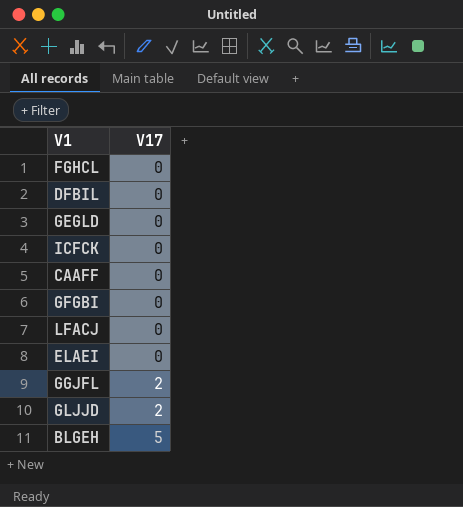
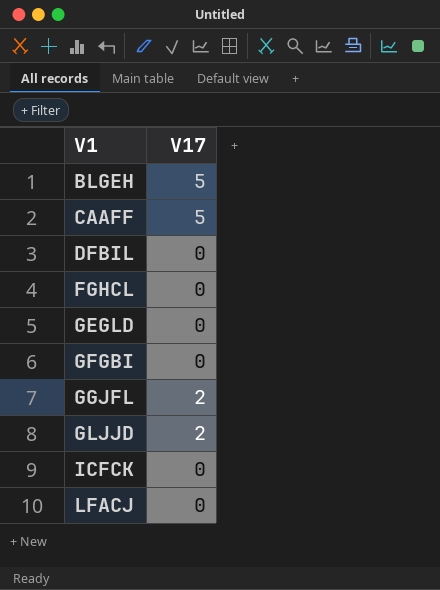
row order: V17 ascending -> V1 ascending
row ELAEI: 0 -> none
CAAFF | V17: 0 -> 5

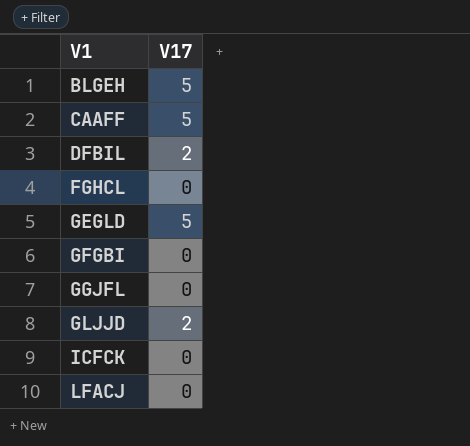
DFBIL | V17: 0 -> 2
GEGLD | V17: 0 -> 5
GGJFL | V17: 2 -> 0

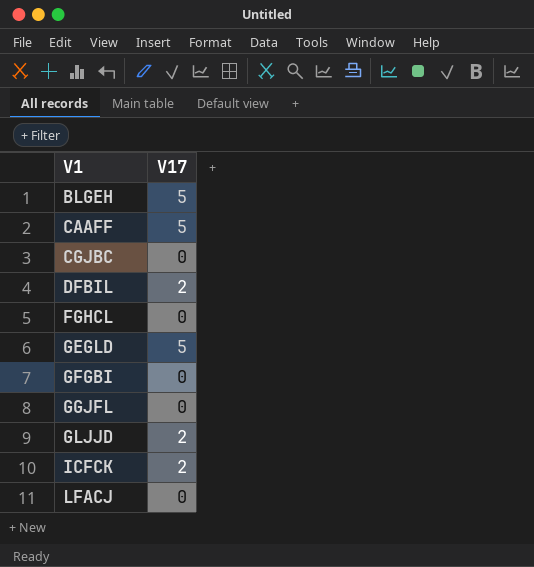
row CGJBC: none -> 0
ICFCK | V17: 0 -> 2

